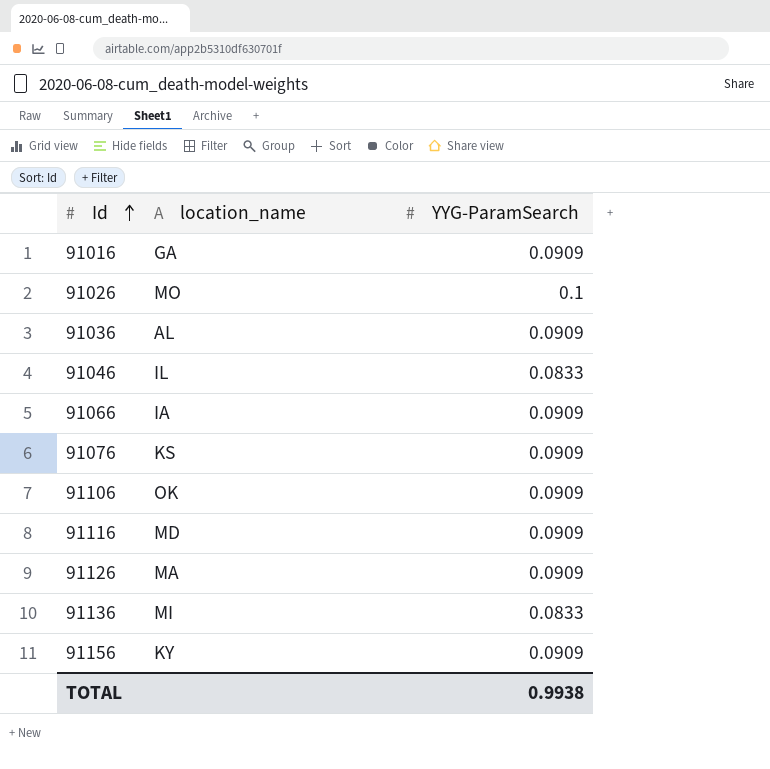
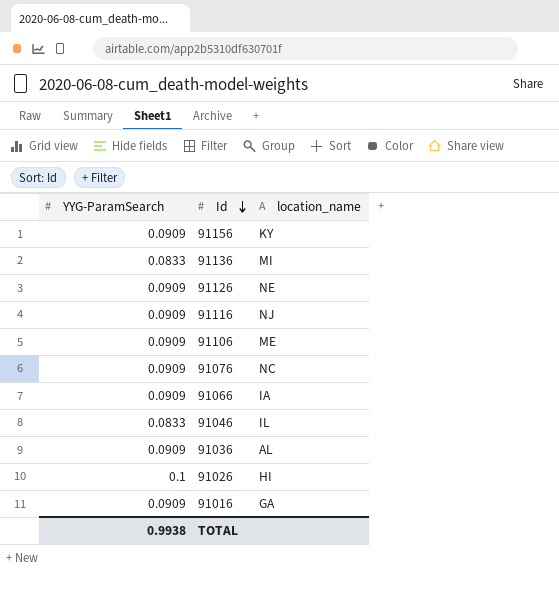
row order: Id ascending -> Id descending
column YYG-ParamSearch | position: 3 -> 1
91126 | location_name: MA -> NE
91116 | location_name: MD -> NJ
91106 | location_name: OK -> ME
91076 | location_name: KS -> NC
91026 | location_name: MO -> HI

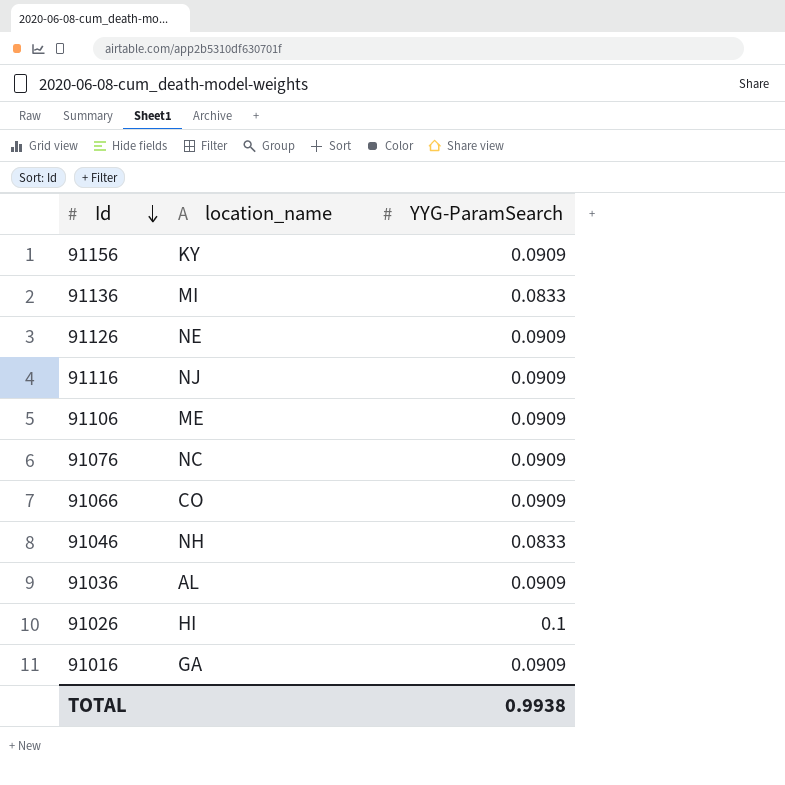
column YYG-ParamSearch | position: 1 -> 3
91066 | location_name: IA -> CO
91046 | location_name: IL -> NH

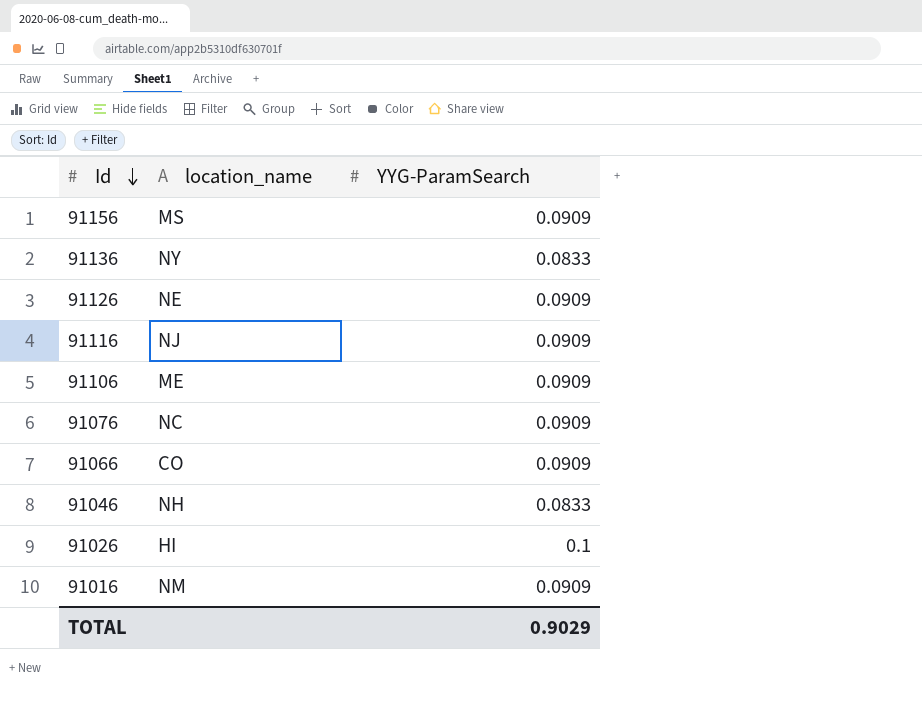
row 91036: AL | 0.0909 -> none
91156 | location_name: KY -> MS
91136 | location_name: MI -> NY
91016 | location_name: GA -> NM
TOTAL | YYG-ParamSearch: 0.9938 -> 0.9029

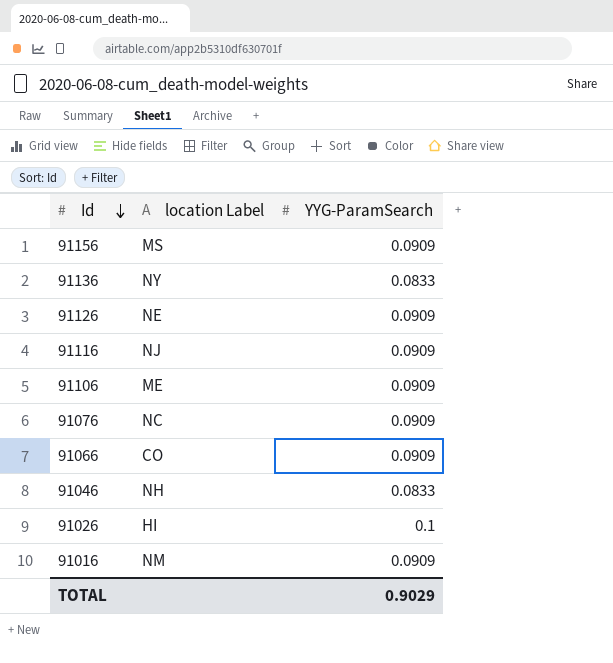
column name: location_name -> location Label

